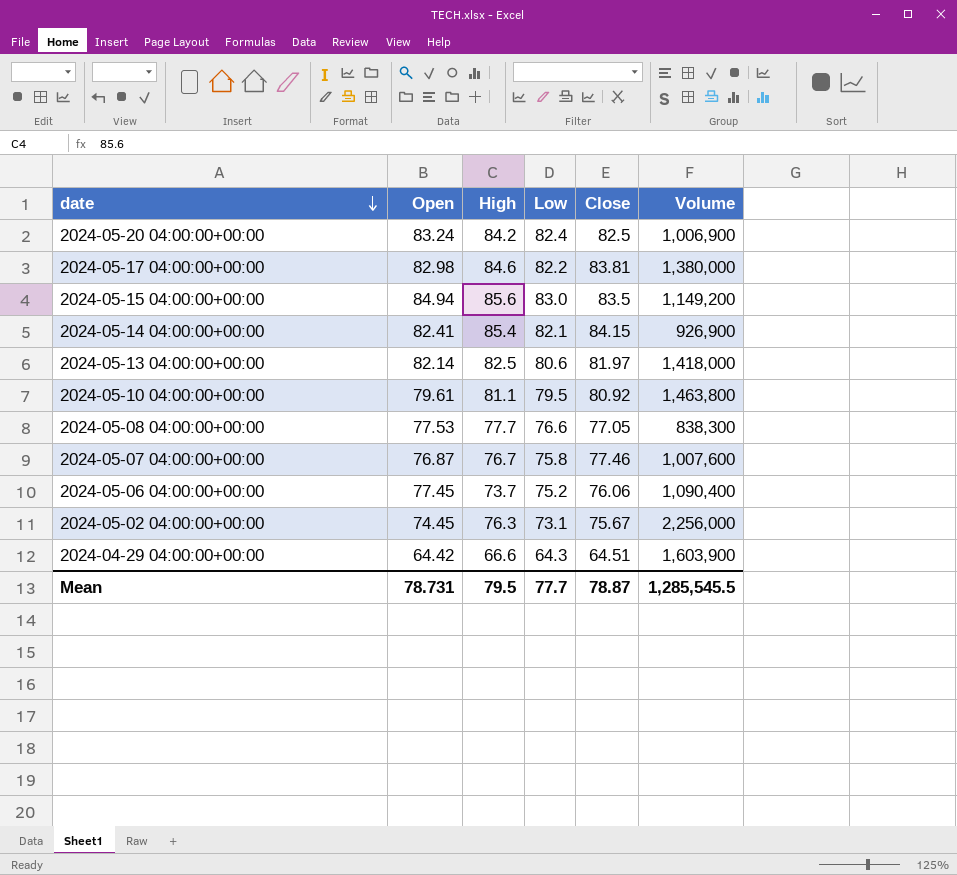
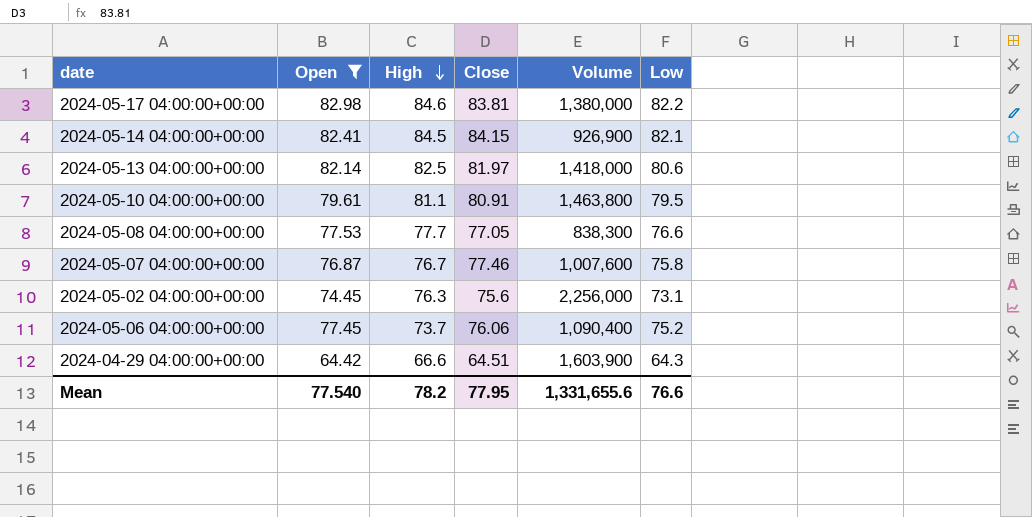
filter: none -> Open <= 82.98
row order: date descending -> High descending
column Low | position: 4 -> 6
2024-05-14 04:00:00+00:00 | High: 85.4 -> 84.5
2024-05-10 04:00:00+00:00 | Close: 80.92 -> 80.91
2024-05-02 04:00:00+00:00 | Close: 75.67 -> 75.6
Mean | Open: 78.731 -> 77.540
Mean | High: 79.5 -> 78.2
Mean | Close: 78.87 -> 77.95
Mean | Volume: 1,285,545.5 -> 1,331,655.6
Mean | Low: 77.7 -> 76.6

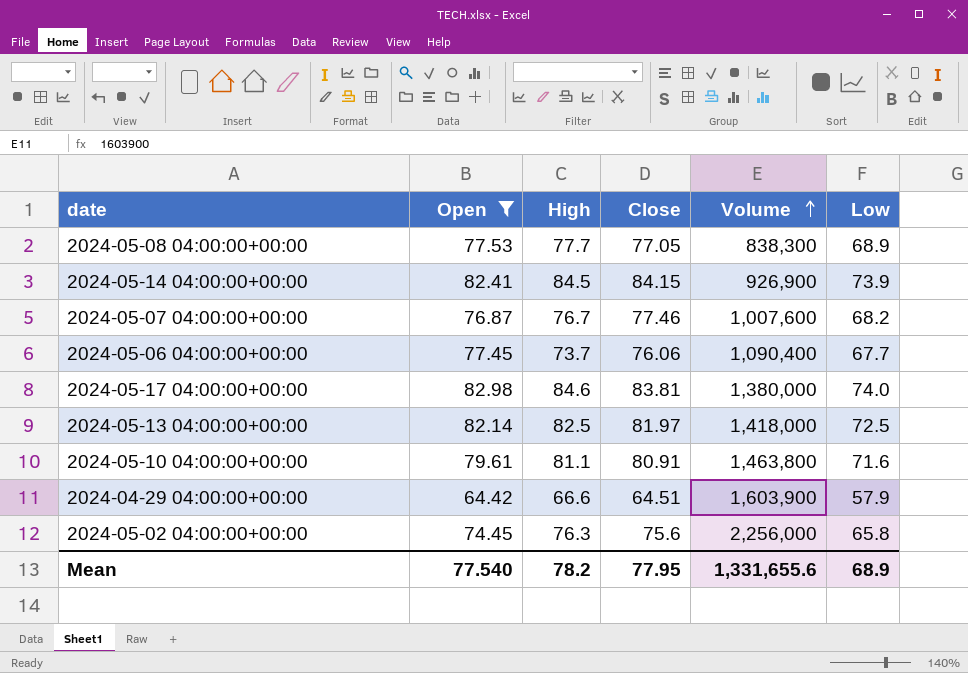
row order: High descending -> Volume ascending
2024-05-08 04:00:00+00:00 | Low: 76.6 -> 68.9
2024-05-14 04:00:00+00:00 | Low: 82.1 -> 73.9
2024-05-07 04:00:00+00:00 | Low: 75.8 -> 68.2
2024-05-06 04:00:00+00:00 | Low: 75.2 -> 67.7
2024-05-17 04:00:00+00:00 | Low: 82.2 -> 74.0
2024-05-13 04:00:00+00:00 | Low: 80.6 -> 72.5
2024-05-10 04:00:00+00:00 | Low: 79.5 -> 71.6
2024-04-29 04:00:00+00:00 | Low: 64.3 -> 57.9
2024-05-02 04:00:00+00:00 | Low: 73.1 -> 65.8
Mean | Low: 76.6 -> 68.9

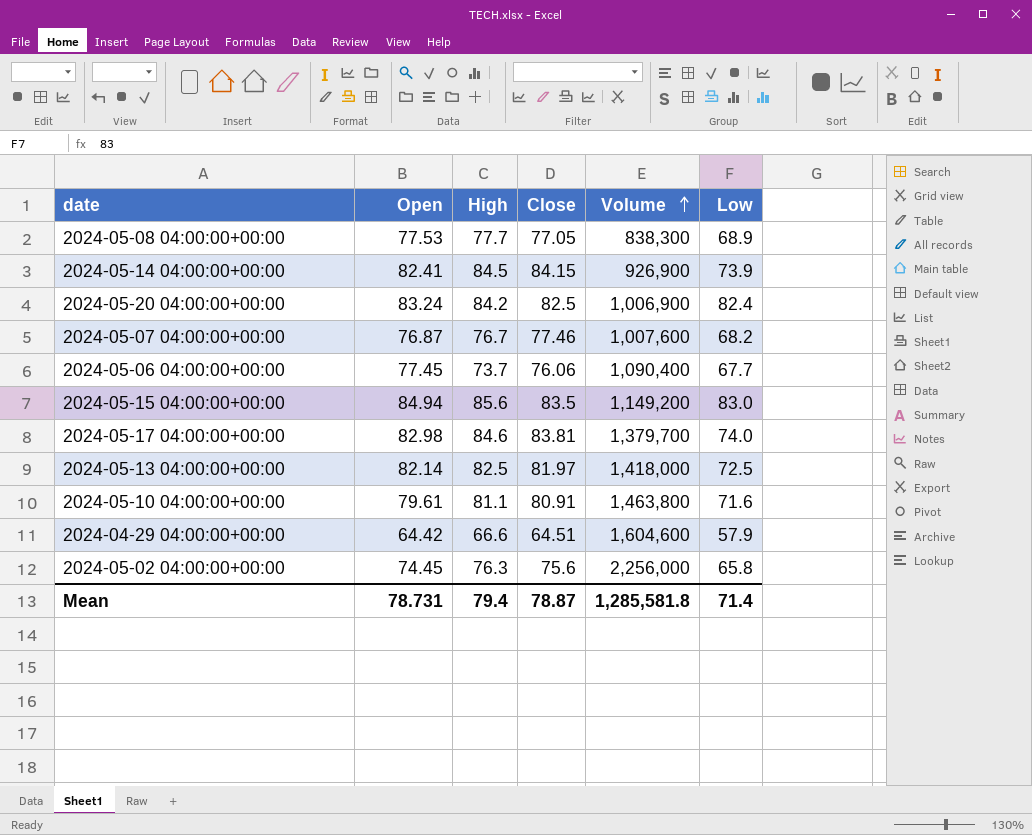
filter: Open <= 82.98 -> none
2024-05-17 04:00:00+00:00 | Volume: 1,380,000 -> 1,379,700
2024-04-29 04:00:00+00:00 | Volume: 1,603,900 -> 1,604,600
Mean | Open: 77.540 -> 78.731
Mean | High: 78.2 -> 79.4
Mean | Close: 77.95 -> 78.87
Mean | Volume: 1,331,655.6 -> 1,285,581.8
Mean | Low: 68.9 -> 71.4

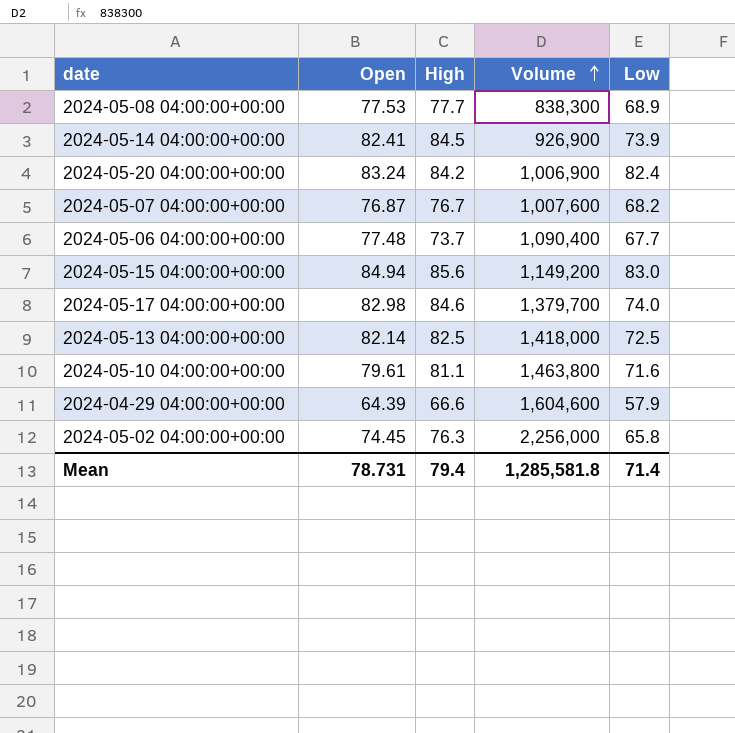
column Close | position: 4 -> none
2024-05-06 04:00:00+00:00 | Open: 77.45 -> 77.48
2024-04-29 04:00:00+00:00 | Open: 64.42 -> 64.39

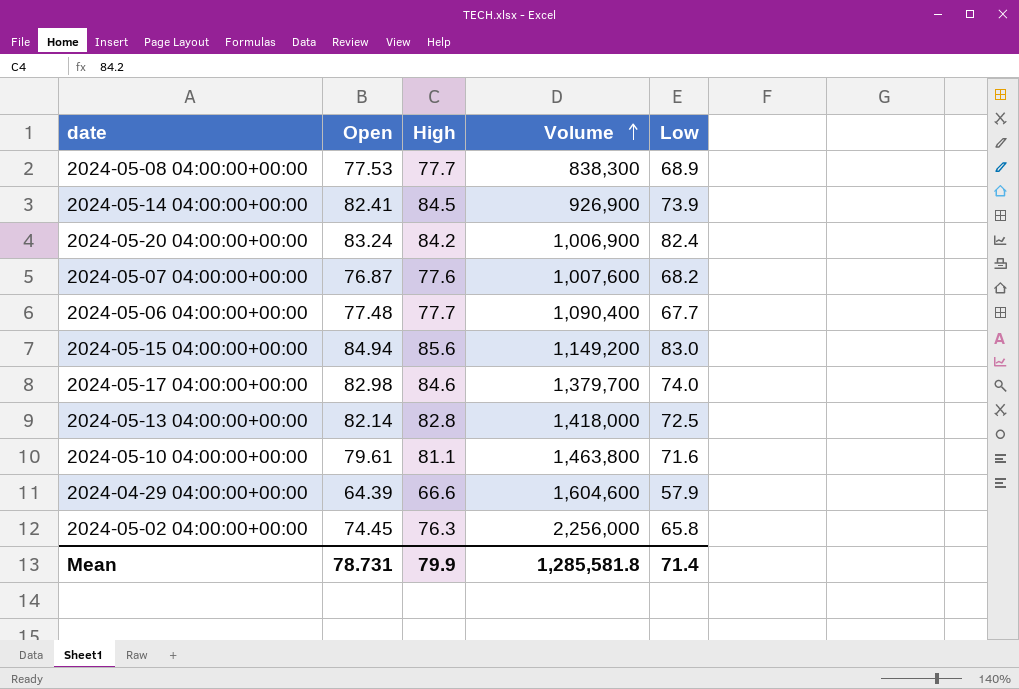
2024-05-07 04:00:00+00:00 | High: 76.7 -> 77.6
2024-05-06 04:00:00+00:00 | High: 73.7 -> 77.7
2024-05-13 04:00:00+00:00 | High: 82.5 -> 82.8
Mean | High: 79.4 -> 79.9

